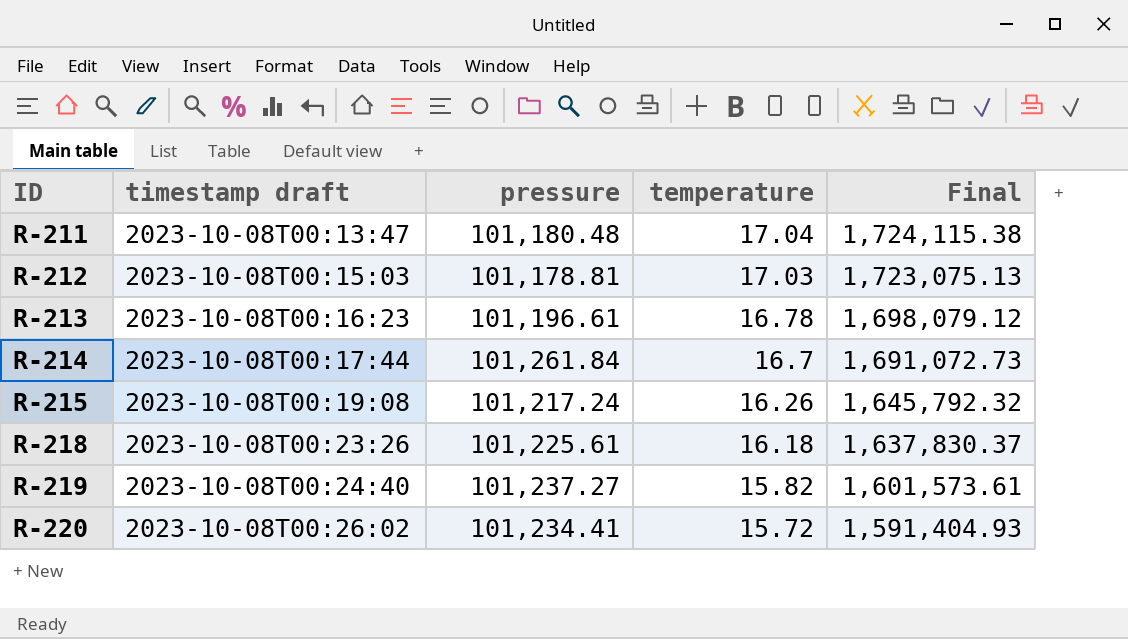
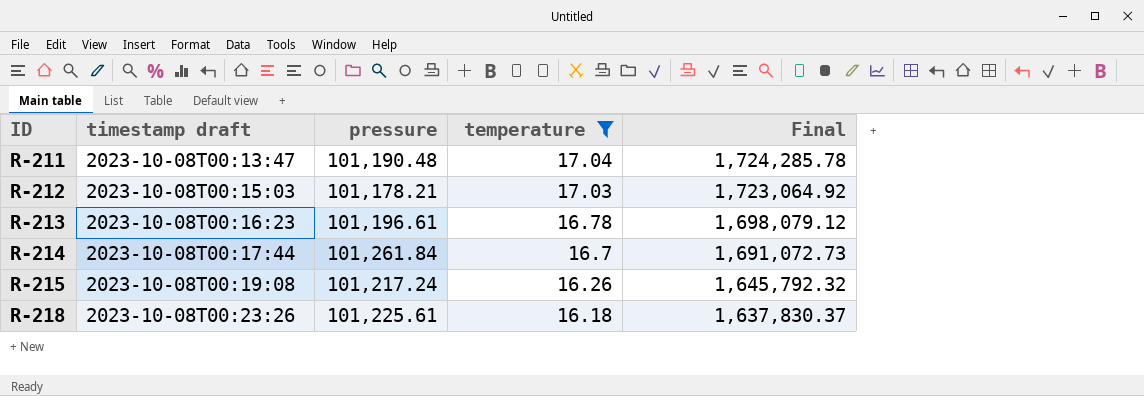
filter: none -> temperature >= 16.18
R-211 | pressure: 101,180.48 -> 101,190.48
R-211 | Final: 1,724,115.38 -> 1,724,285.78
R-212 | pressure: 101,178.81 -> 101,178.21
R-212 | Final: 1,723,075.13 -> 1,723,064.92

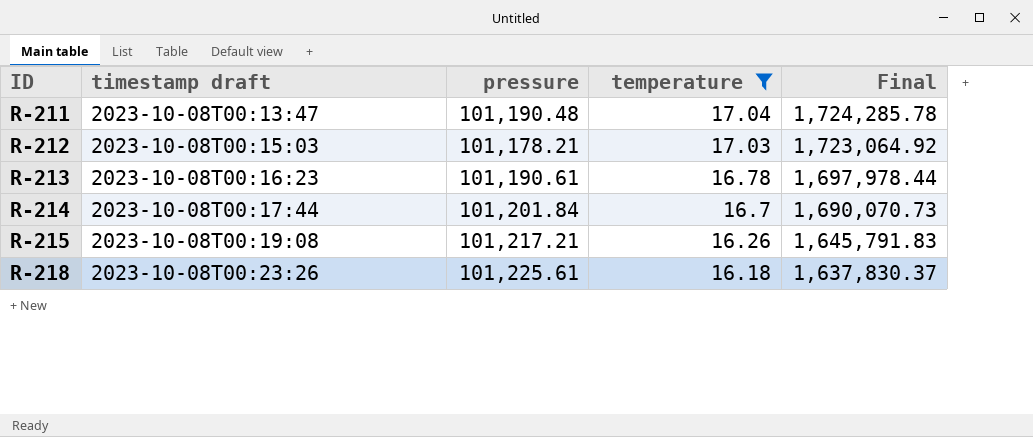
R-213 | pressure: 101,196.61 -> 101,190.61
R-213 | Final: 1,698,079.12 -> 1,697,978.44
R-214 | pressure: 101,261.84 -> 101,201.84
R-214 | Final: 1,691,072.73 -> 1,690,070.73
R-215 | pressure: 101,217.24 -> 101,217.21
R-215 | Final: 1,645,792.32 -> 1,645,791.83

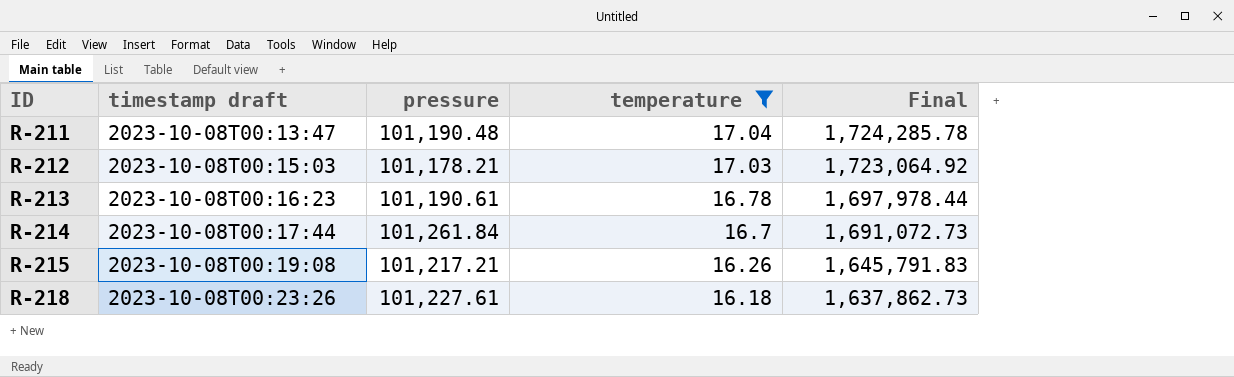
R-214 | pressure: 101,201.84 -> 101,261.84
R-214 | Final: 1,690,070.73 -> 1,691,072.73
R-218 | pressure: 101,225.61 -> 101,227.61
R-218 | Final: 1,637,830.37 -> 1,637,862.73

